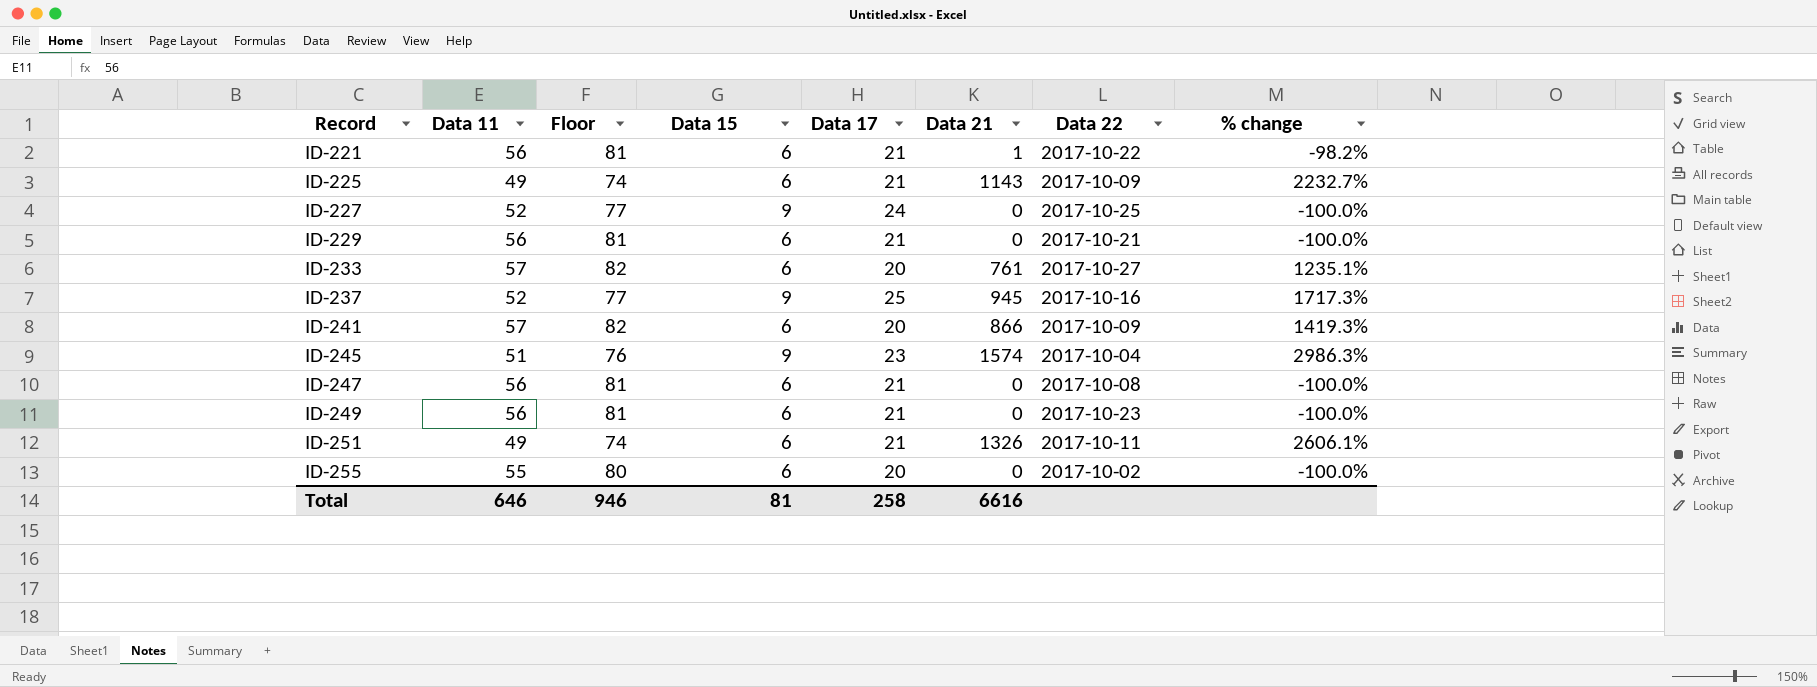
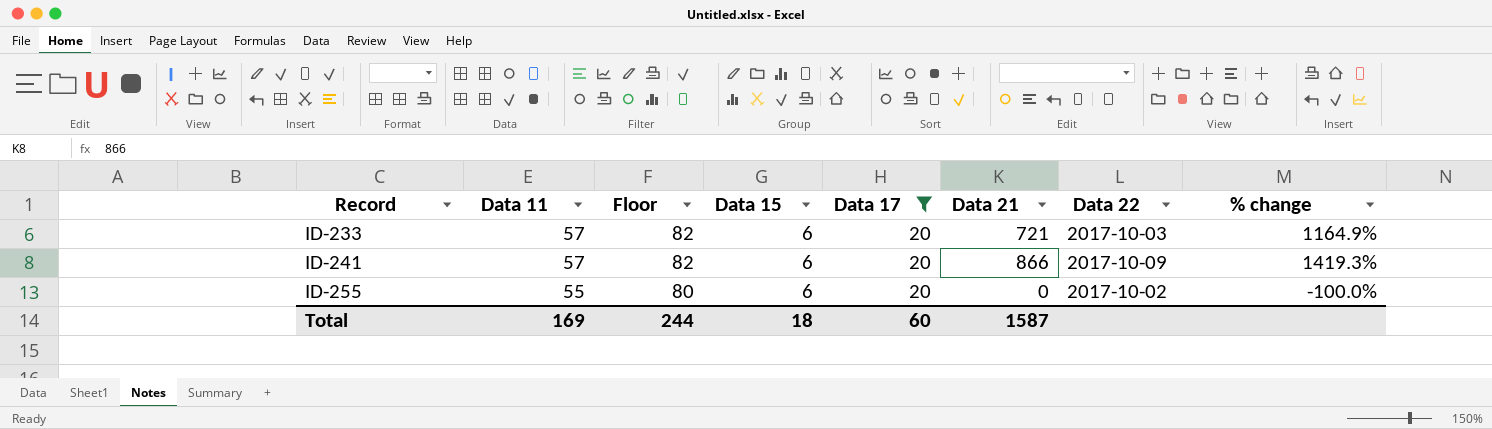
filter: none -> Data 17 = 20
ID-233 | Data 21: 761 -> 721
ID-233 | Data 22: 2017-10-27 -> 2017-10-03
ID-233 | % change: 1235.1% -> 1164.9%
Total | Data 11: 646 -> 169
Total | Floor: 946 -> 244
Total | Data 15: 81 -> 18
Total | Data 17: 258 -> 60
Total | Data 21: 6616 -> 1587

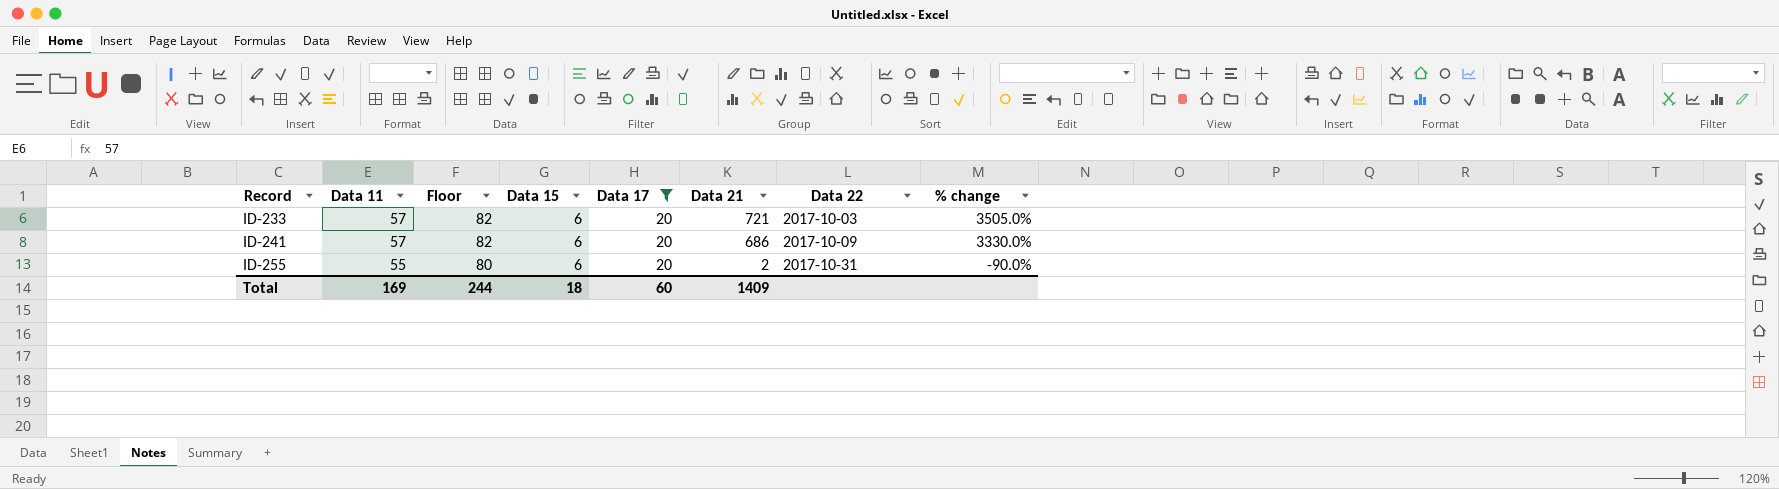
column % change | formula: ([Data 21] - [Data 11]) / [Data 11] -> ([Data 21] - [Data 17]) / [Data 17]
ID-241 | Data 21: 866 -> 686
ID-255 | Data 21: 0 -> 2
ID-255 | Data 22: 2017-10-02 -> 2017-10-31
Total | Data 21: 1587 -> 1409

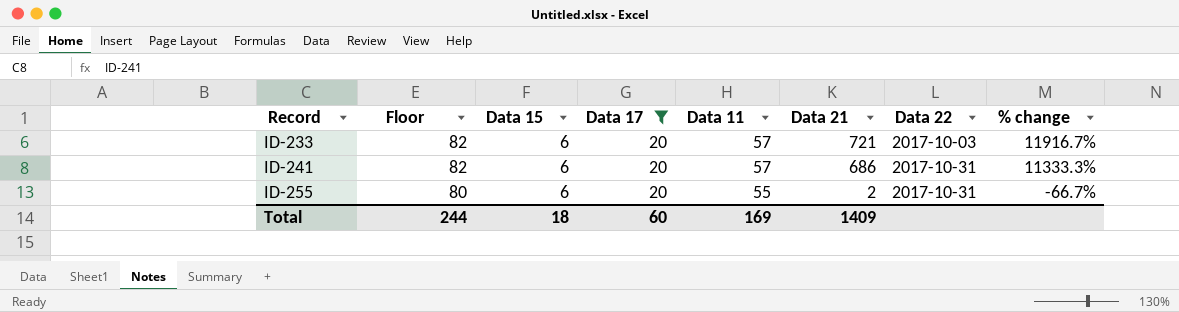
column Data 11 | position: 2 -> 5
column % change | formula: ([Data 21] - [Data 17]) / [Data 17] -> ([Data 21] - [Data 15]) / [Data 15]
ID-241 | Data 22: 2017-10-09 -> 2017-10-31

